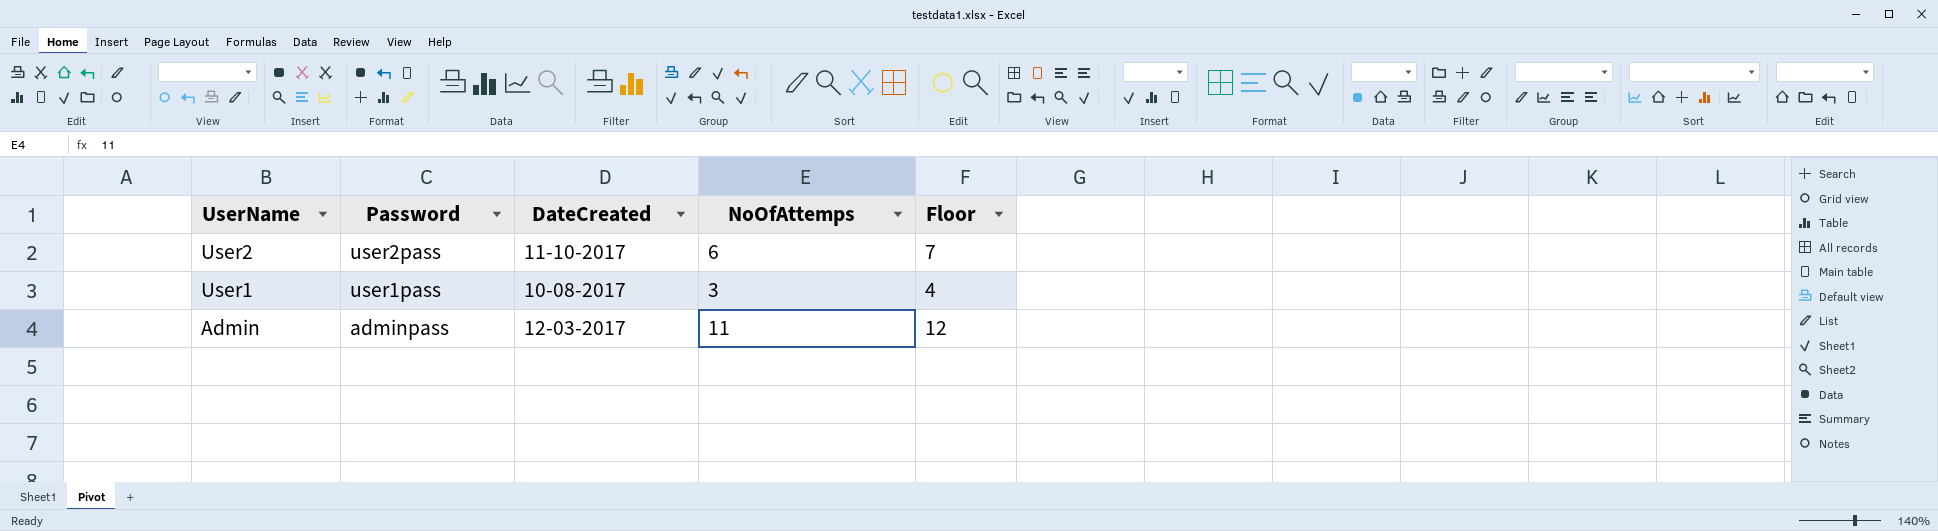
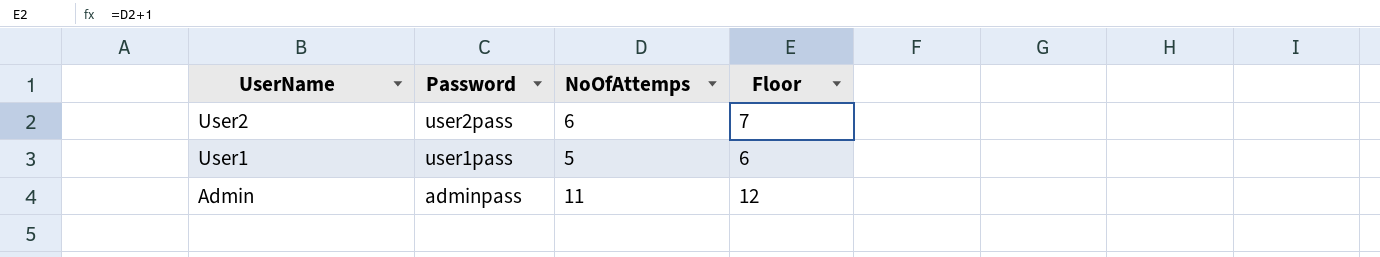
column DateCreated | position: 3 -> none
User1 | NoOfAttemps: 3 -> 5
User1 | Floor: 4 -> 6

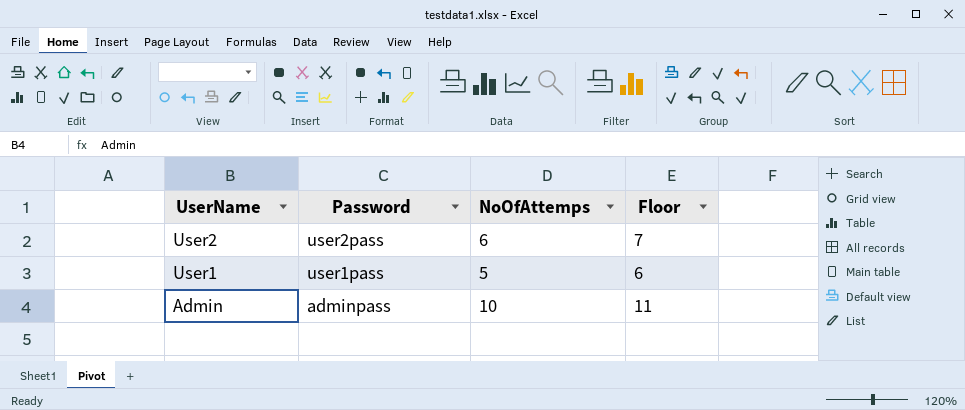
Admin | NoOfAttemps: 11 -> 10
Admin | Floor: 12 -> 11

